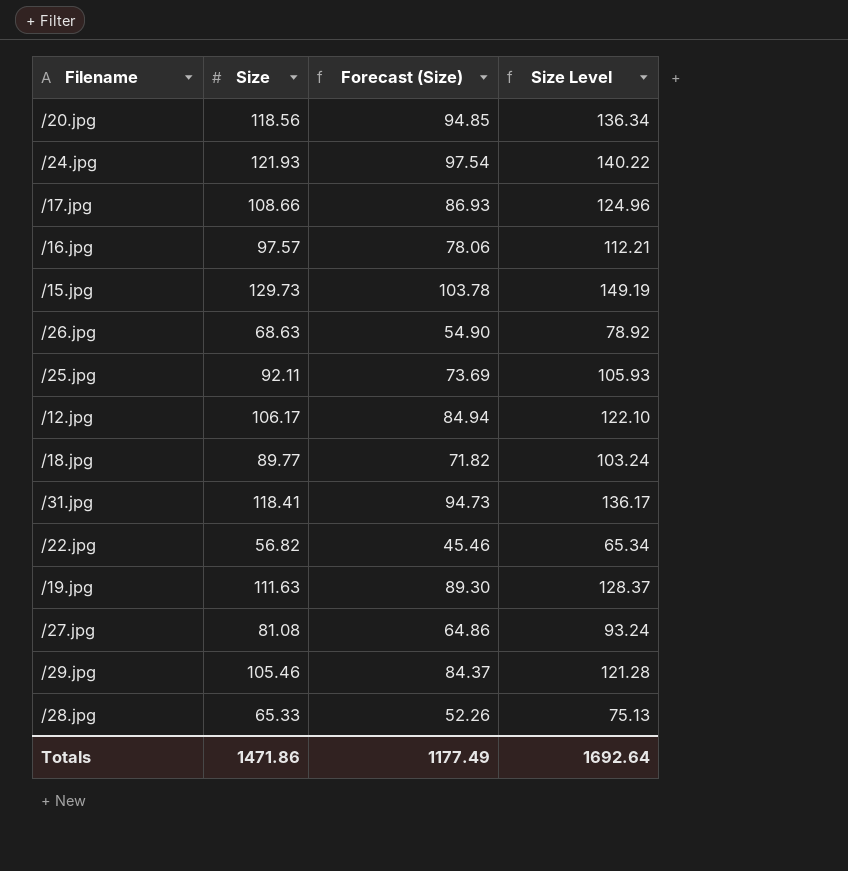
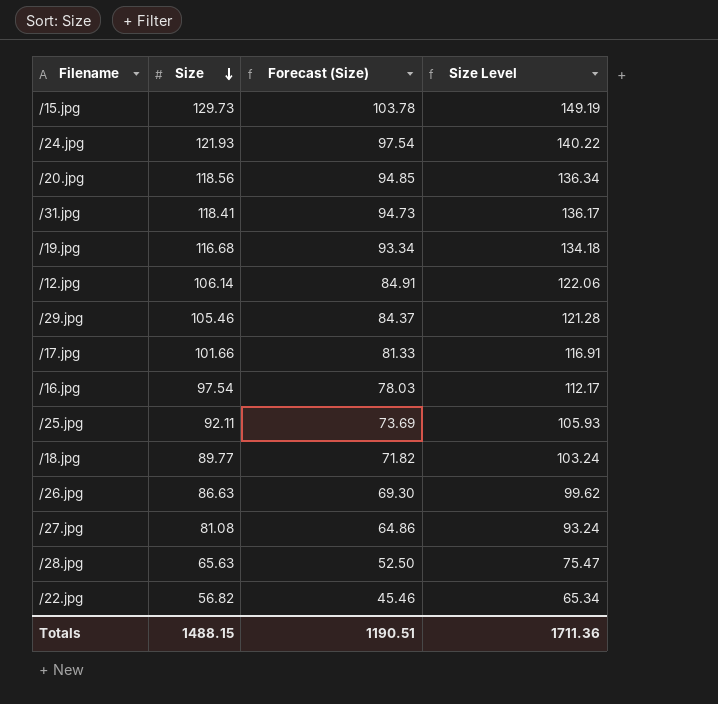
row order: none -> Size descending
/19.jpg | Size: 111.63 -> 116.68
/19.jpg | Forecast (Size): 89.30 -> 93.34
/19.jpg | Size Level: 128.37 -> 134.18
/12.jpg | Size: 106.17 -> 106.14
/12.jpg | Forecast (Size): 84.94 -> 84.91
/12.jpg | Size Level: 122.10 -> 122.06
/17.jpg | Size: 108.66 -> 101.66
/17.jpg | Forecast (Size): 86.93 -> 81.33
/17.jpg | Size Level: 124.96 -> 116.91
/16.jpg | Size: 97.57 -> 97.54
/16.jpg | Forecast (Size): 78.06 -> 78.03
/16.jpg | Size Level: 112.21 -> 112.17
/26.jpg | Size: 68.63 -> 86.63
/26.jpg | Forecast (Size): 54.90 -> 69.30
/26.jpg | Size Level: 78.92 -> 99.62
/28.jpg | Size: 65.33 -> 65.63
/28.jpg | Forecast (Size): 52.26 -> 52.50
/28.jpg | Size Level: 75.13 -> 75.47
Totals | Size: 1471.86 -> 1488.15
Totals | Forecast (Size): 1177.49 -> 1190.51
Totals | Size Level: 1692.64 -> 1711.36

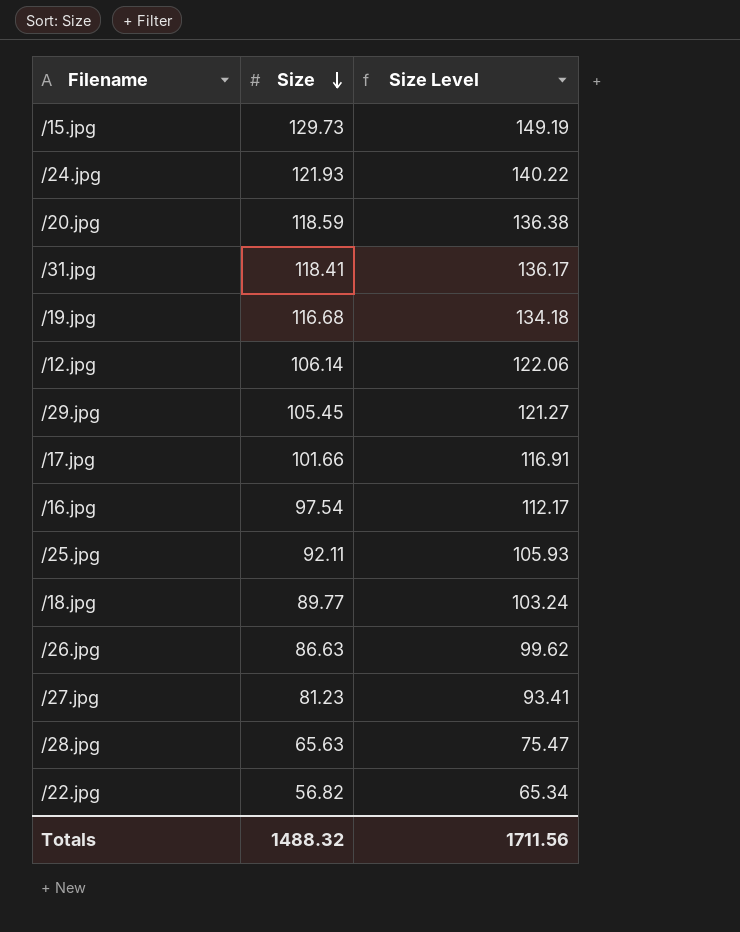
column Forecast (Size) | formula: [Size] * 0.8 -> none
/20.jpg | Size: 118.56 -> 118.59
/20.jpg | Size Level: 136.34 -> 136.38
/29.jpg | Size: 105.46 -> 105.45
/29.jpg | Size Level: 121.28 -> 121.27
/27.jpg | Size: 81.08 -> 81.23
/27.jpg | Size Level: 93.24 -> 93.41
Totals | Size: 1488.15 -> 1488.32
Totals | Size Level: 1711.36 -> 1711.56

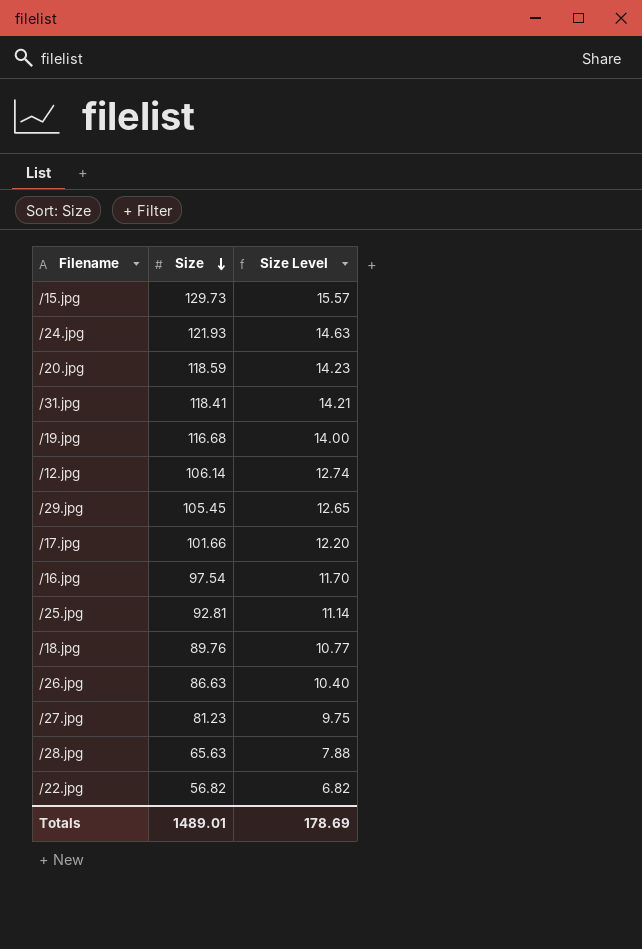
column Size Level | formula: [Size] * 1.15 -> [Size] * 0.12
/25.jpg | Size: 92.11 -> 92.81
/18.jpg | Size: 89.77 -> 89.76
Totals | Size: 1488.32 -> 1489.01
Totals | Size Level: 1711.56 -> 178.69

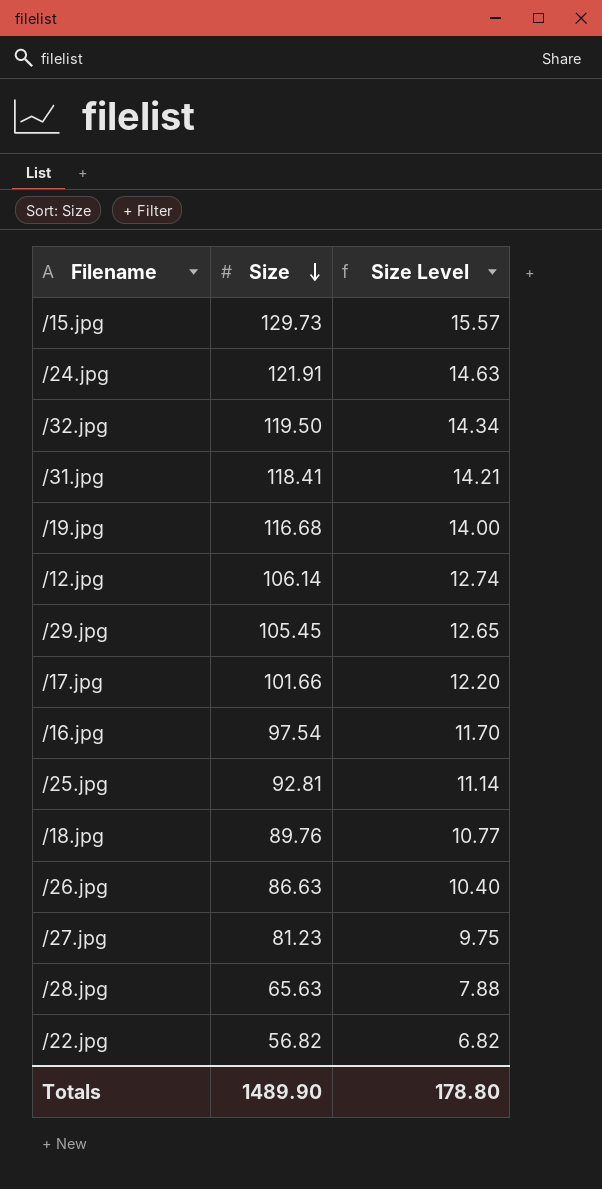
row /20.jpg: 118.59 | 14.23 -> none
/24.jpg | Size: 121.93 -> 121.91
row /32.jpg: none -> 119.50 | 14.34
Totals | Size: 1489.01 -> 1489.90
Totals | Size Level: 178.69 -> 178.80

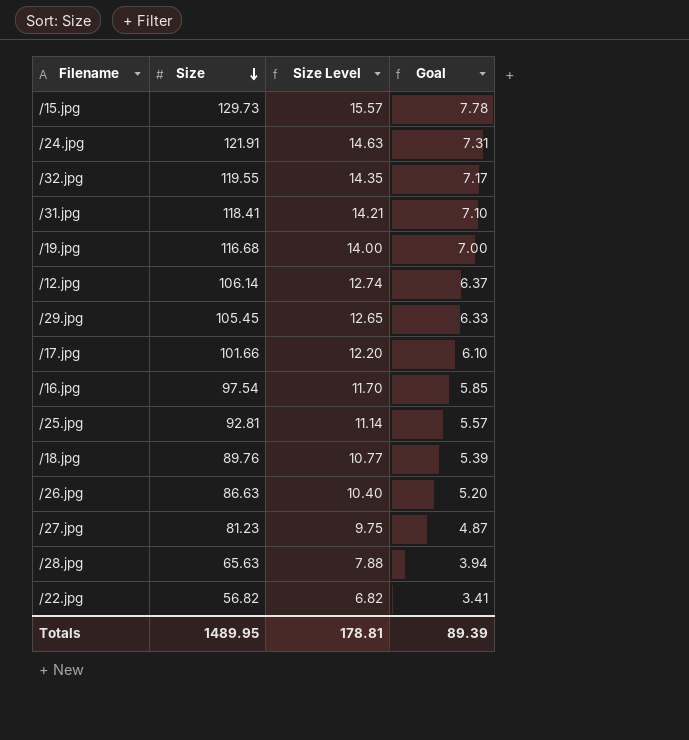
column Goal | formula: none -> [Size] * 0.06
/32.jpg | Size: 119.50 -> 119.55
/32.jpg | Size Level: 14.34 -> 14.35
Totals | Size: 1489.90 -> 1489.95
Totals | Size Level: 178.80 -> 178.81

